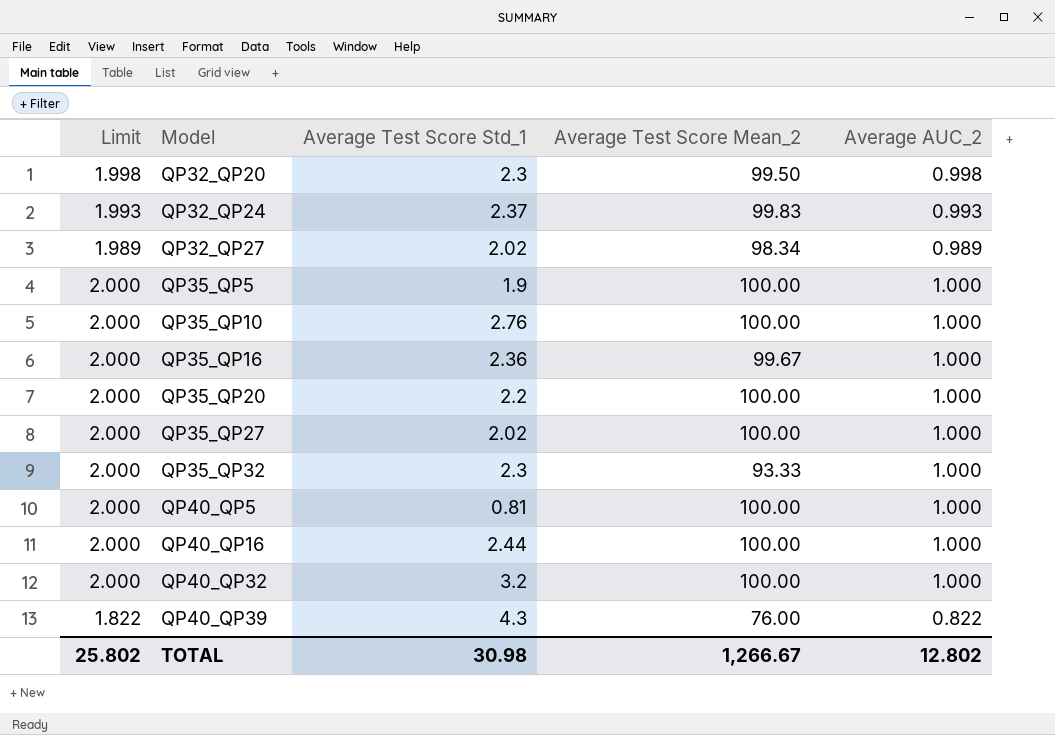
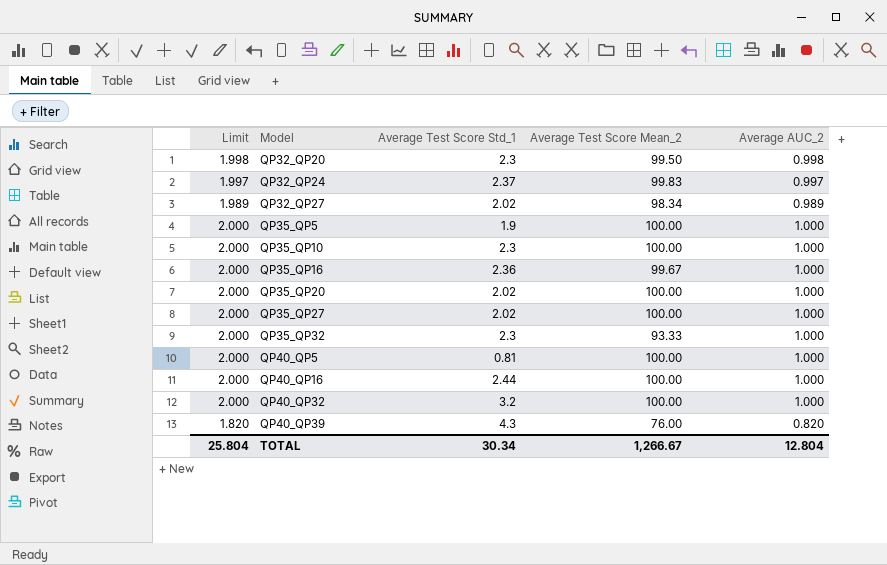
QP32_QP24 | Limit: 1.993 -> 1.997
QP32_QP24 | Average AUC_2: 0.993 -> 0.997
QP35_QP10 | Average Test Score Std_1: 2.76 -> 2.3
QP35_QP20 | Average Test Score Std_1: 2.2 -> 2.02
QP40_QP39 | Limit: 1.822 -> 1.820
QP40_QP39 | Average AUC_2: 0.822 -> 0.820
TOTAL | Limit: 25.802 -> 25.804
TOTAL | Average Test Score Std_1: 30.98 -> 30.34
TOTAL | Average AUC_2: 12.802 -> 12.804

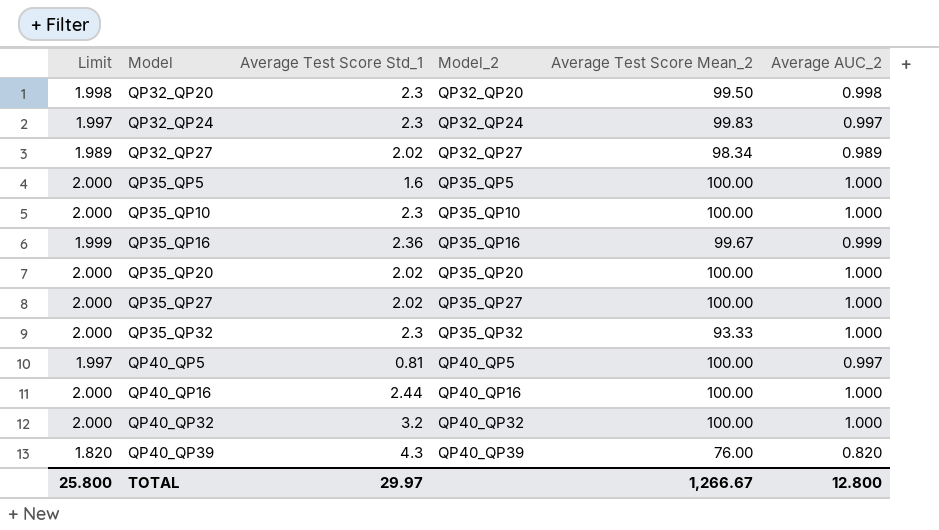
column Model_2 | position: none -> 4
QP32_QP24 | Average Test Score Std_1: 2.37 -> 2.3
QP35_QP5 | Average Test Score Std_1: 1.9 -> 1.6
QP35_QP16 | Limit: 2.000 -> 1.999
QP35_QP16 | Average AUC_2: 1.000 -> 0.999
QP40_QP5 | Limit: 2.000 -> 1.997
QP40_QP5 | Average AUC_2: 1.000 -> 0.997
TOTAL | Limit: 25.804 -> 25.800
TOTAL | Average Test Score Std_1: 30.34 -> 29.97
TOTAL | Average AUC_2: 12.804 -> 12.800

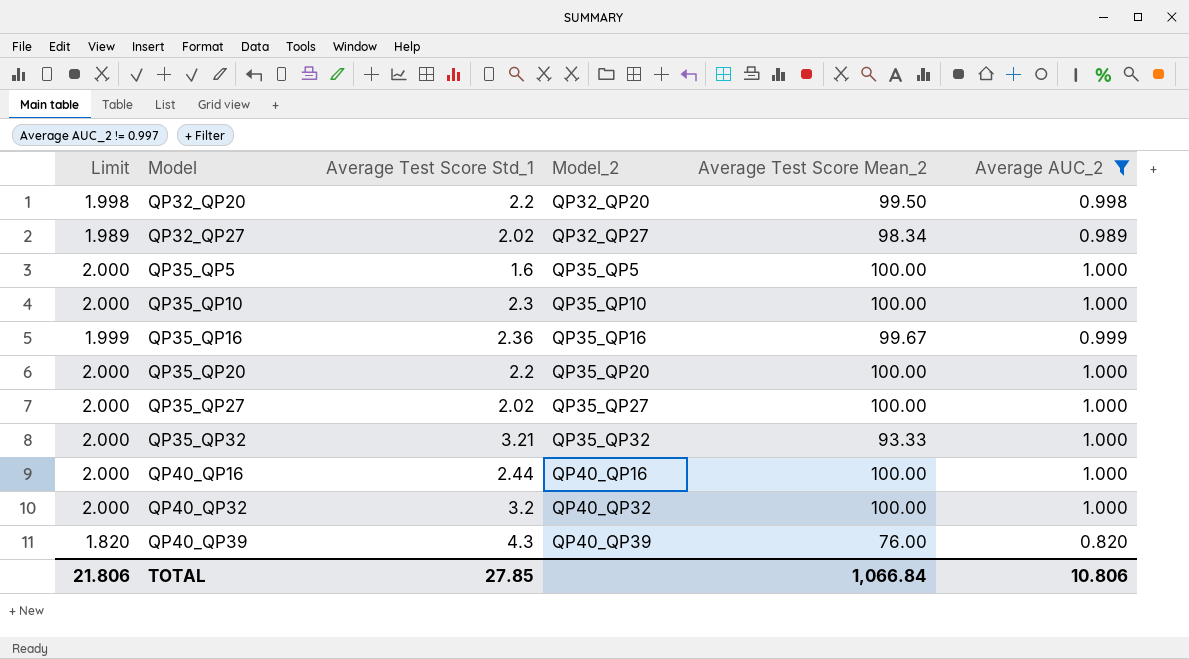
filter: none -> Average AUC_2 != 0.997
QP32_QP20 | Average Test Score Std_1: 2.3 -> 2.2
QP35_QP20 | Average Test Score Std_1: 2.02 -> 2.2
QP35_QP32 | Average Test Score Std_1: 2.3 -> 3.21
TOTAL | Limit: 25.800 -> 21.806
TOTAL | Average Test Score Std_1: 29.97 -> 27.85
TOTAL | Average Test Score Mean_2: 1,266.67 -> 1,066.84
TOTAL | Average AUC_2: 12.800 -> 10.806

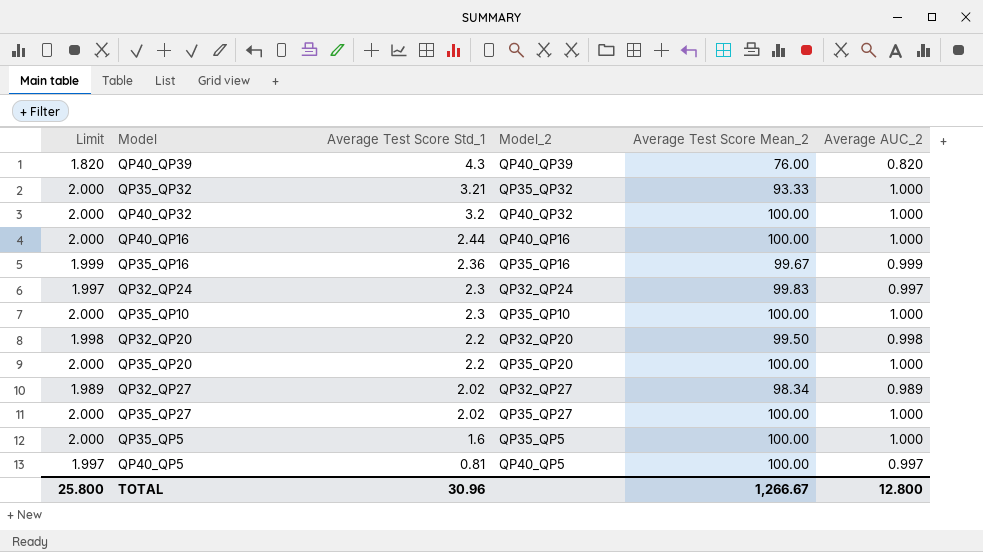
filter: Average AUC_2 != 0.997 -> none
row order: Model ascending -> Average Test Score Std_1 descending
TOTAL | Limit: 21.806 -> 25.800
TOTAL | Average Test Score Std_1: 27.85 -> 30.96
TOTAL | Average Test Score Mean_2: 1,066.84 -> 1,266.67
TOTAL | Average AUC_2: 10.806 -> 12.800

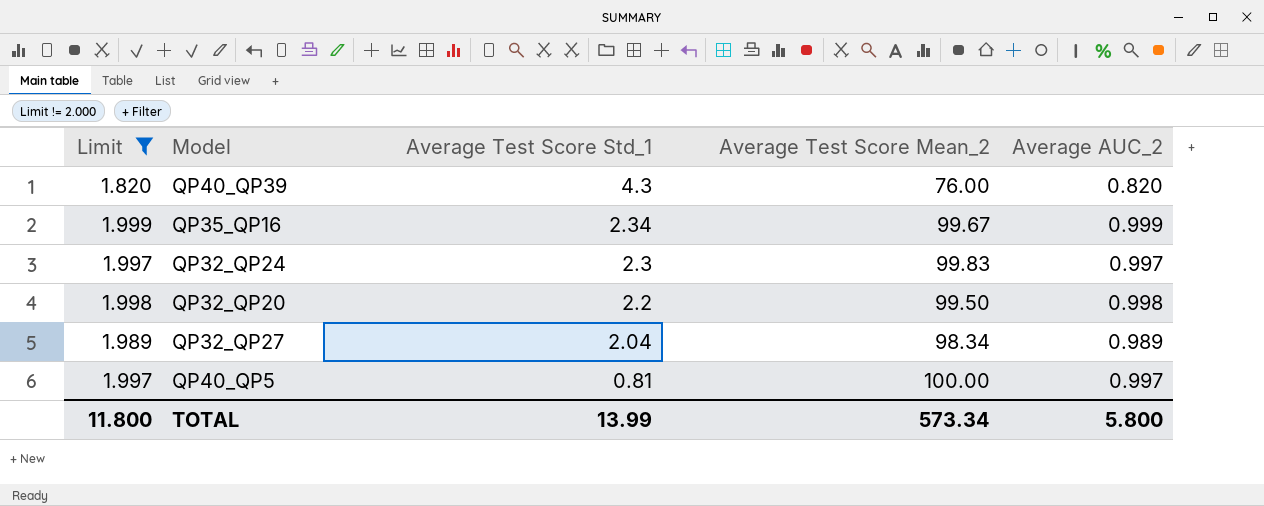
filter: none -> Limit != 2.000
column Model_2 | position: 4 -> none
QP35_QP16 | Average Test Score Std_1: 2.36 -> 2.34
QP32_QP27 | Average Test Score Std_1: 2.02 -> 2.04
TOTAL | Limit: 25.800 -> 11.800
TOTAL | Average Test Score Std_1: 30.96 -> 13.99
TOTAL | Average Test Score Mean_2: 1,266.67 -> 573.34
TOTAL | Average AUC_2: 12.800 -> 5.800

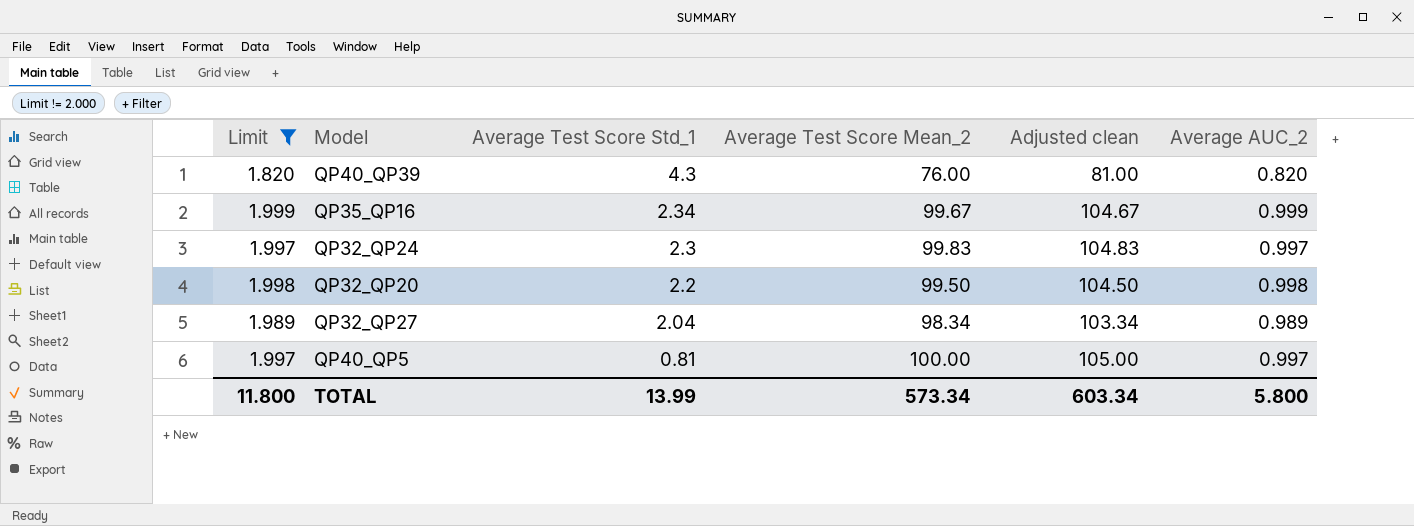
column Adjusted clean | formula: none -> [Average Test Score Mean_2] + 5

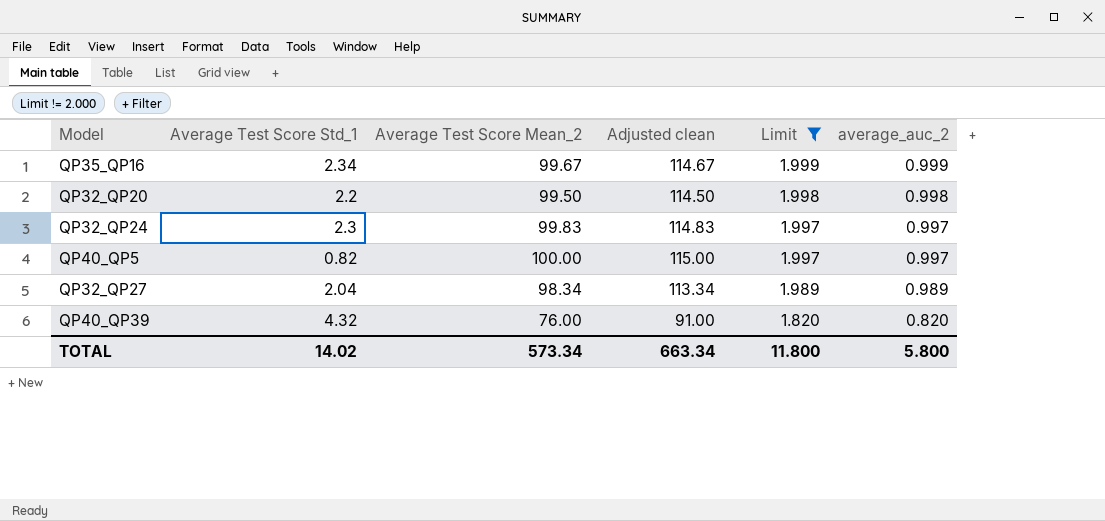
row order: Average Test Score Std_1 descending -> Limit descending
column Adjusted clean | formula: [Average Test Score Mean_2] + 5 -> [Average Test Score Mean_2] + 15
column Limit | position: 1 -> 5
column name: Average AUC_2 -> average_auc_2
QP40_QP5 | Average Test Score Std_1: 0.81 -> 0.82
QP40_QP39 | Average Test Score Std_1: 4.3 -> 4.32
TOTAL | Average Test Score Std_1: 13.99 -> 14.02
TOTAL | Adjusted clean: 603.34 -> 663.34

